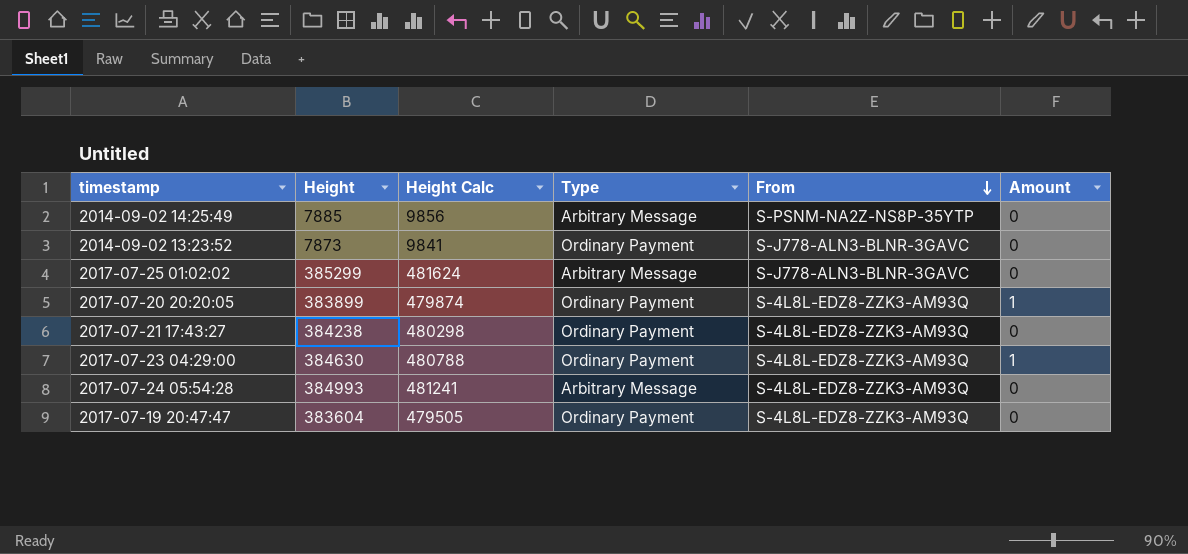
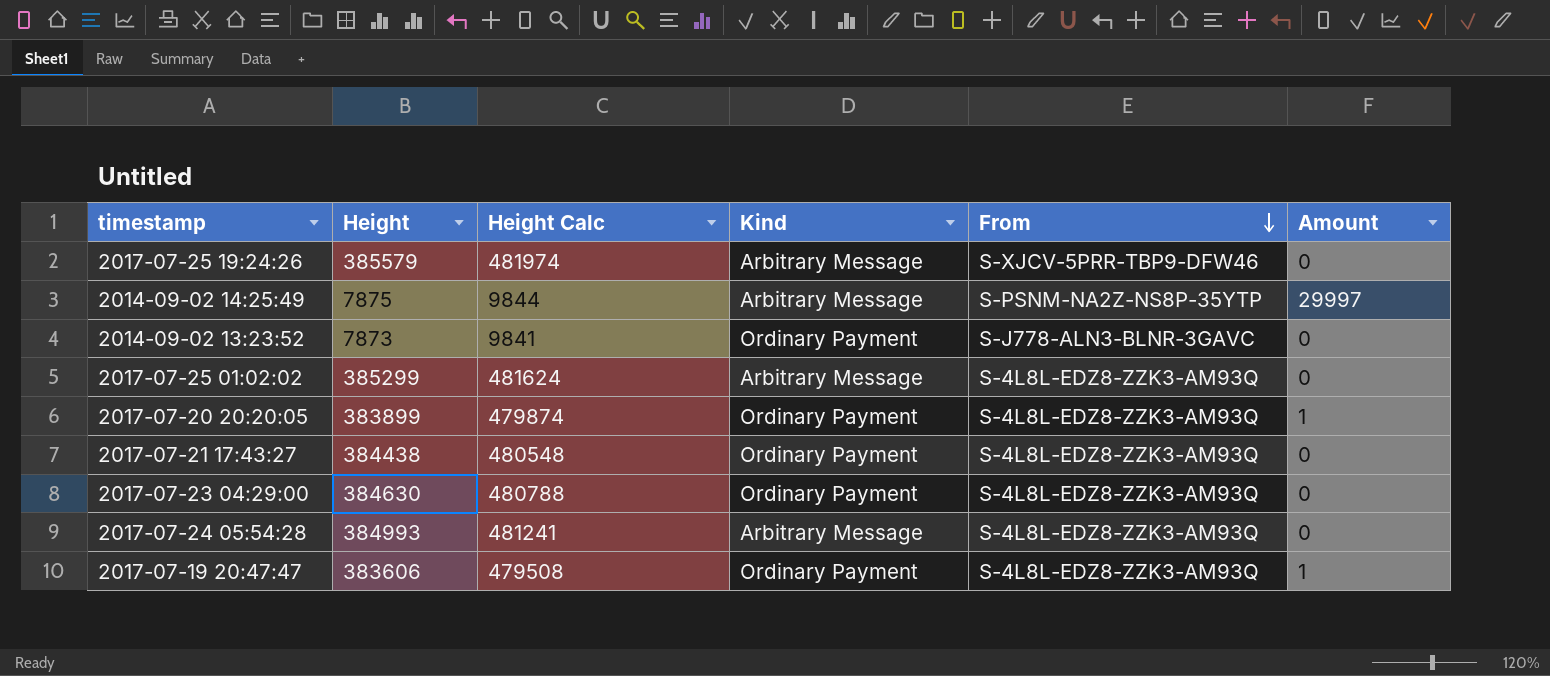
column name: Type -> Kind
row 2017-07-25 19:24:26: none -> 385579 | 481974 | Arbitrary Message | S-XJCV-5PRR-TBP9-DFW46 | 0
2014-09-02 14:25:49 | Height: 7885 -> 7875
2014-09-02 14:25:49 | Height Calc: 9856 -> 9844
2014-09-02 14:25:49 | Amount: 0 -> 29997
2017-07-25 01:02:02 | From: S-J778-ALN3-BLNR-3GAVC -> S-4L8L-EDZ8-ZZK3-AM93Q
2017-07-21 17:43:27 | Height: 384238 -> 384438
2017-07-21 17:43:27 | Height Calc: 480298 -> 480548
2017-07-23 04:29:00 | Amount: 1 -> 0
2017-07-19 20:47:47 | Height: 383604 -> 383606
2017-07-19 20:47:47 | Height Calc: 479505 -> 479508
2017-07-19 20:47:47 | Amount: 0 -> 1

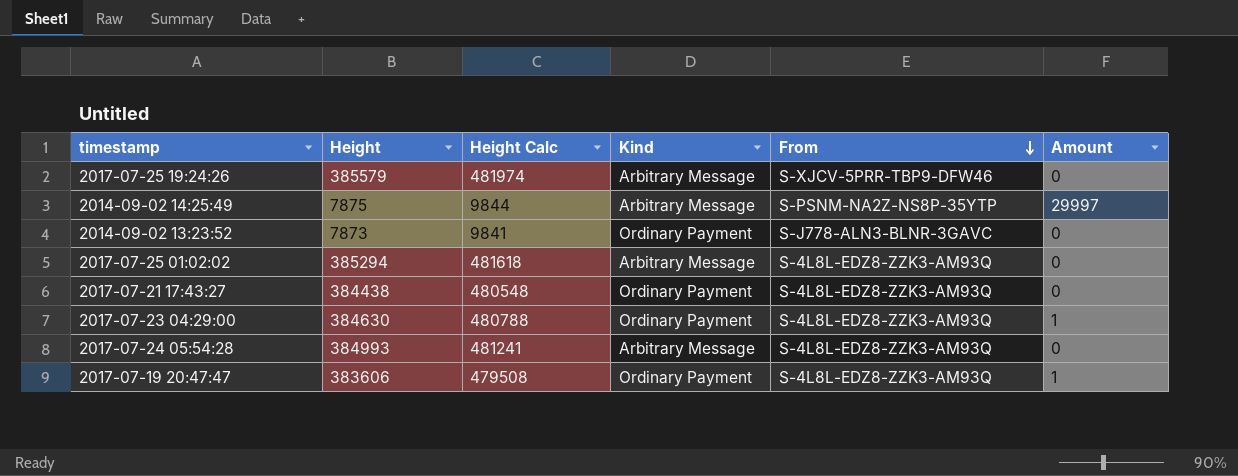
row 2017-07-20 20:20:05: 383899 | 479874 | Ordinary Payment | S-4L8L-EDZ8-ZZK3-AM93Q | 1 -> none
2017-07-25 01:02:02 | Height: 385299 -> 385294
2017-07-25 01:02:02 | Height Calc: 481624 -> 481618
2017-07-23 04:29:00 | Amount: 0 -> 1

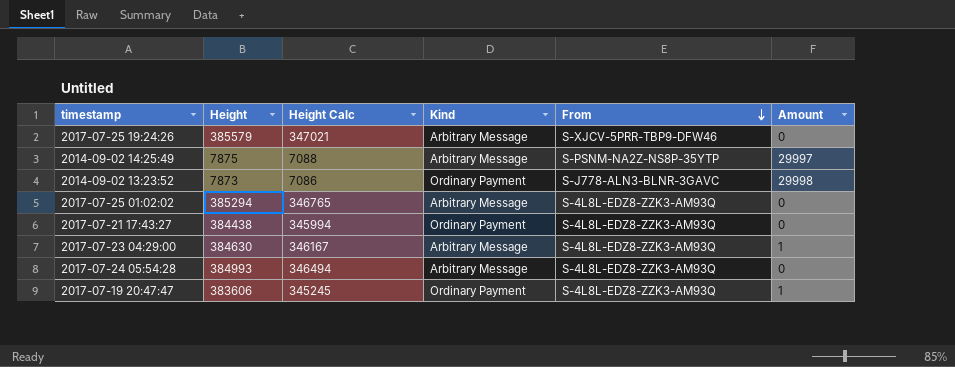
column Height Calc | formula: [Height] * 1.25 -> [Height] * 0.9
2014-09-02 13:23:52 | Amount: 0 -> 29998
2017-07-23 04:29:00 | Kind: Ordinary Payment -> Arbitrary Message

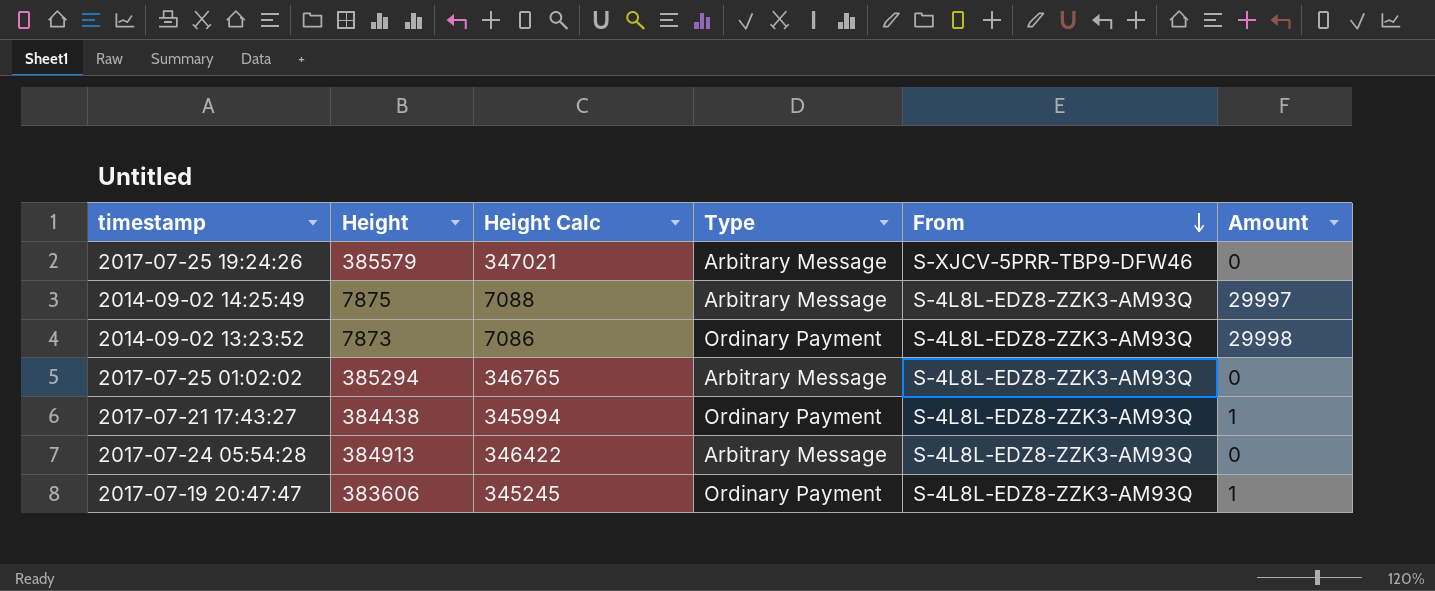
column name: Kind -> Type
row 2017-07-23 04:29:00: 384630 | 346167 | Arbitrary Message | S-4L8L-EDZ8-ZZK3-AM93Q | 1 -> none
2014-09-02 14:25:49 | From: S-PSNM-NA2Z-NS8P-35YTP -> S-4L8L-EDZ8-ZZK3-AM93Q
2014-09-02 13:23:52 | From: S-J778-ALN3-BLNR-3GAVC -> S-4L8L-EDZ8-ZZK3-AM93Q
2017-07-21 17:43:27 | Amount: 0 -> 1
2017-07-24 05:54:28 | Height: 384993 -> 384913
2017-07-24 05:54:28 | Height Calc: 346494 -> 346422

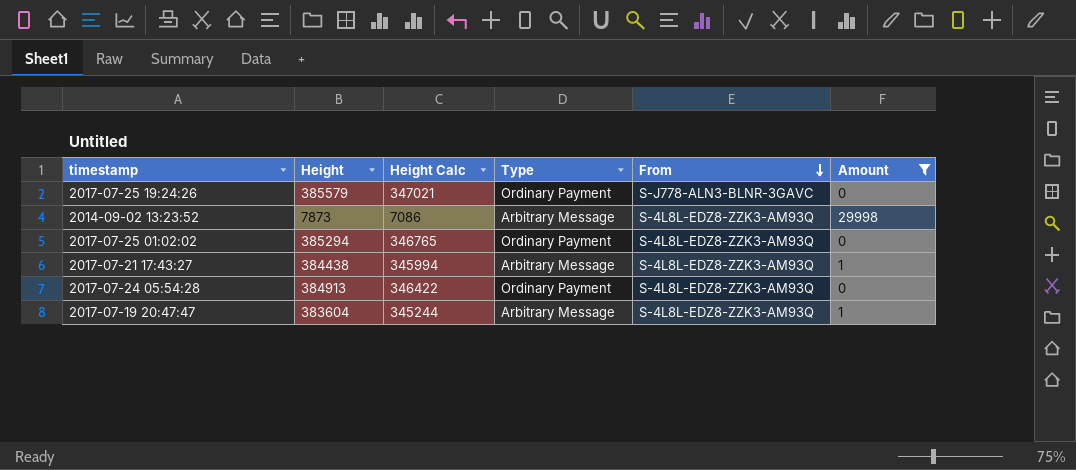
filter: none -> Amount != 29997
2017-07-25 19:24:26 | Type: Arbitrary Message -> Ordinary Payment
2017-07-25 19:24:26 | From: S-XJCV-5PRR-TBP9-DFW46 -> S-J778-ALN3-BLNR-3GAVC
2014-09-02 13:23:52 | Type: Ordinary Payment -> Arbitrary Message
2017-07-25 01:02:02 | Type: Arbitrary Message -> Ordinary Payment
2017-07-21 17:43:27 | Type: Ordinary Payment -> Arbitrary Message
2017-07-24 05:54:28 | Type: Arbitrary Message -> Ordinary Payment
2017-07-19 20:47:47 | Height: 383606 -> 383604
2017-07-19 20:47:47 | Height Calc: 345245 -> 345244
2017-07-19 20:47:47 | Type: Ordinary Payment -> Arbitrary Message

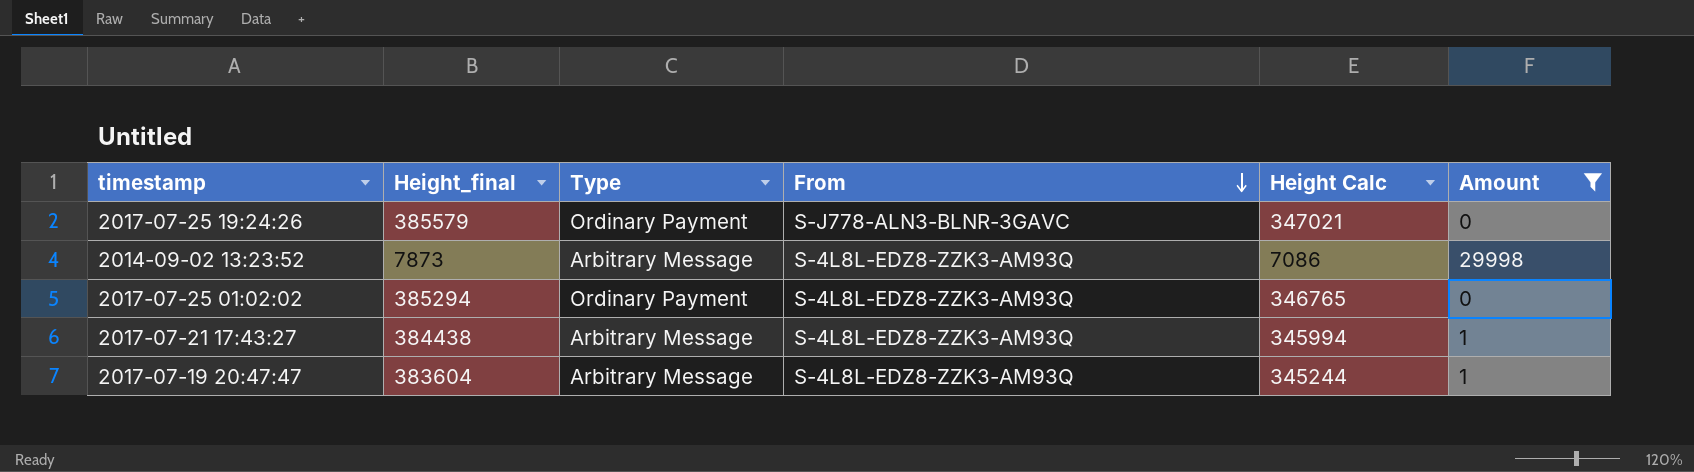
column name: Height -> Height_final
column Height Calc | position: 3 -> 5
row 2017-07-24 05:54:28: 384913 | 346422 | Ordinary Payment | S-4L8L-EDZ8-ZZK3-AM93Q | 0 -> none

